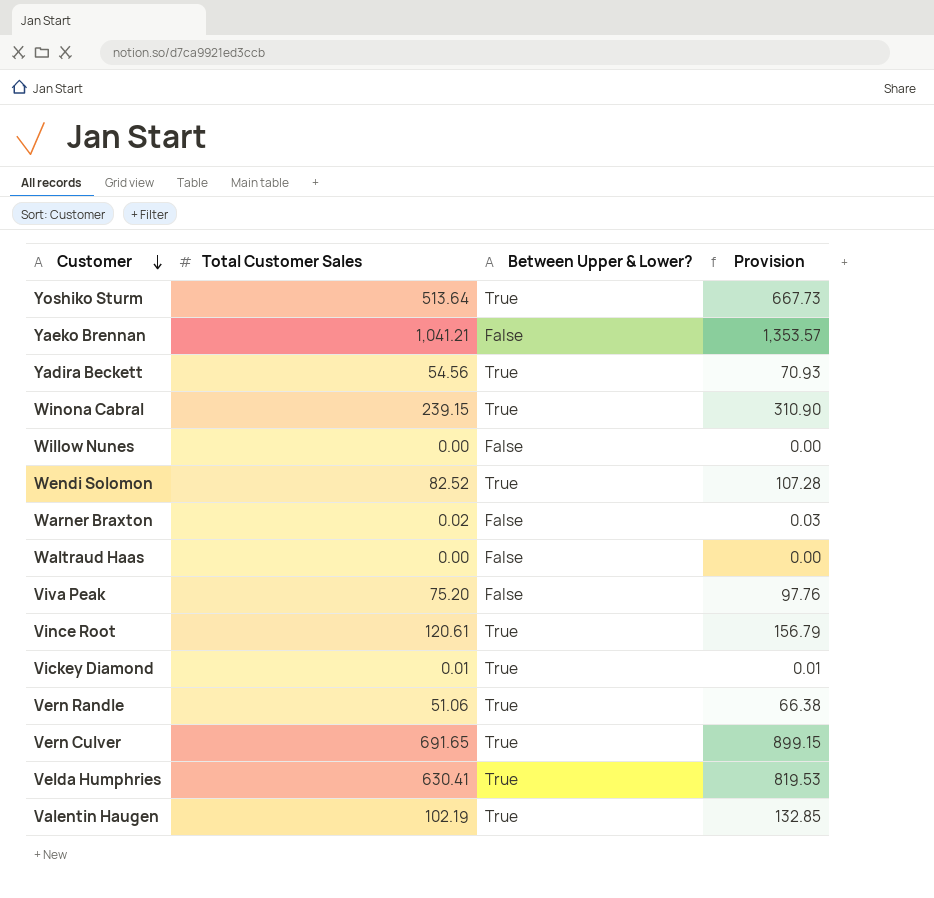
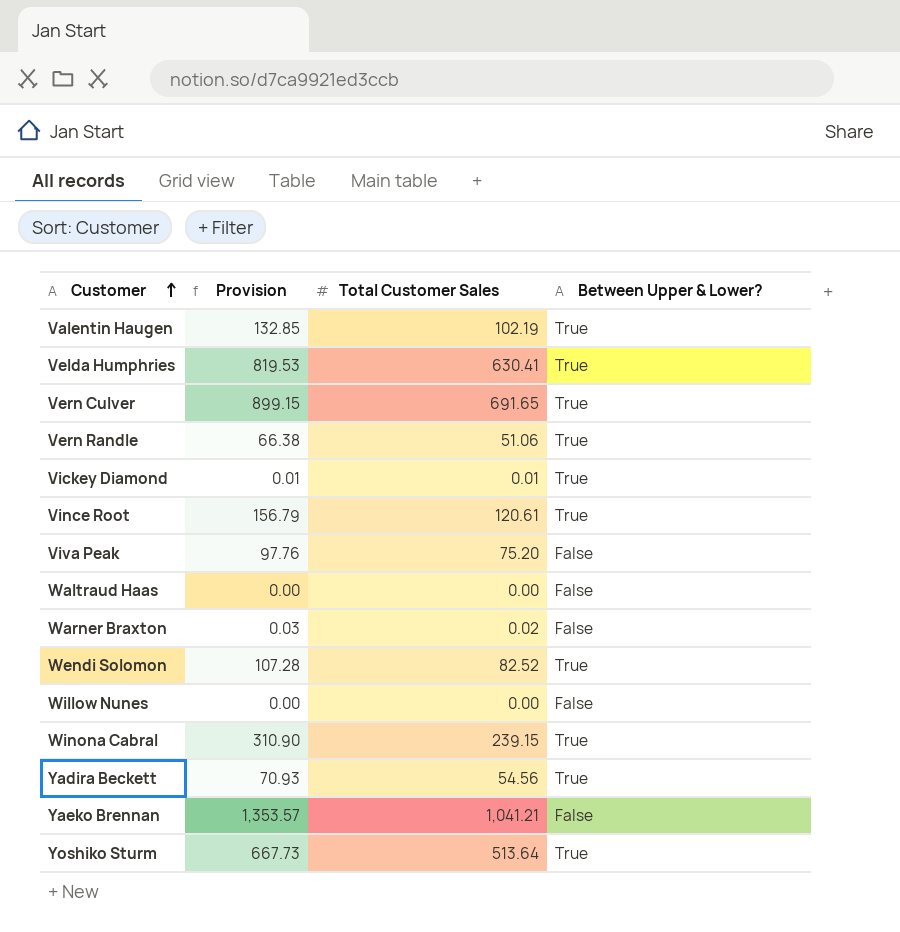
row order: Customer descending -> Customer ascending
column Provision | position: 4 -> 2

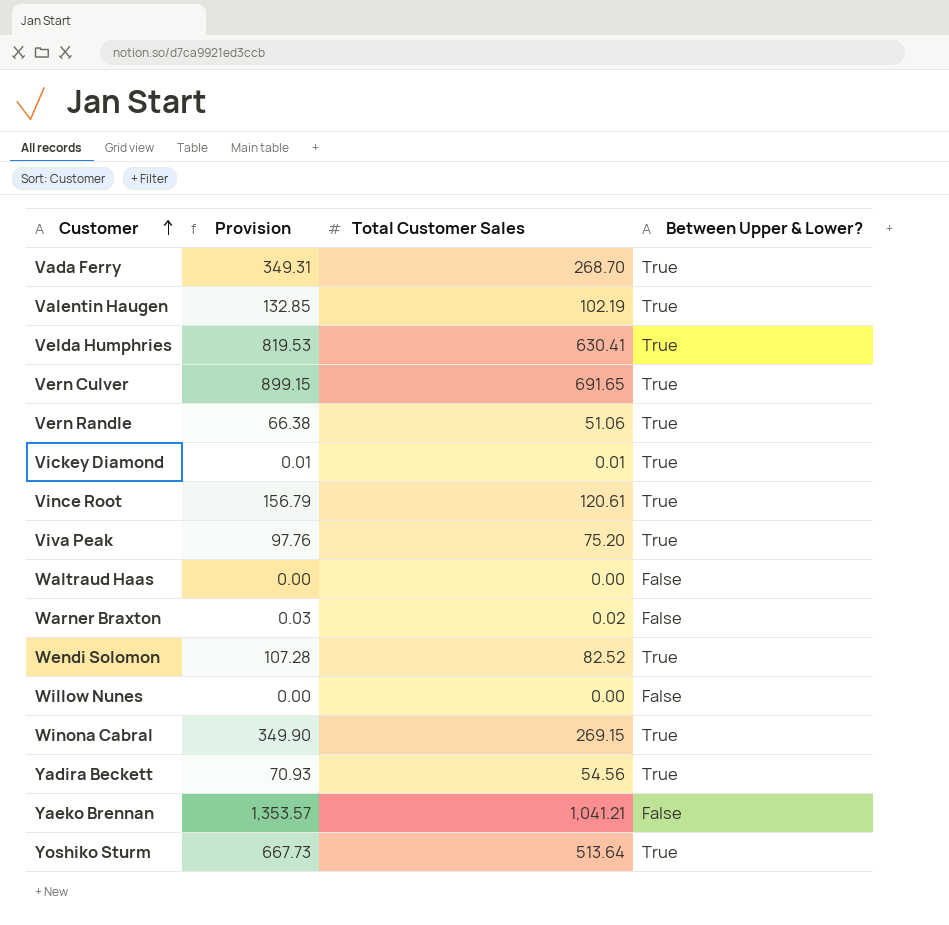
row Vada Ferry: none -> 349.31 | 268.70 | True
Viva Peak | Between Upper & Lower?: False -> True
Winona Cabral | Provision: 310.90 -> 349.90
Winona Cabral | Total Customer Sales: 239.15 -> 269.15

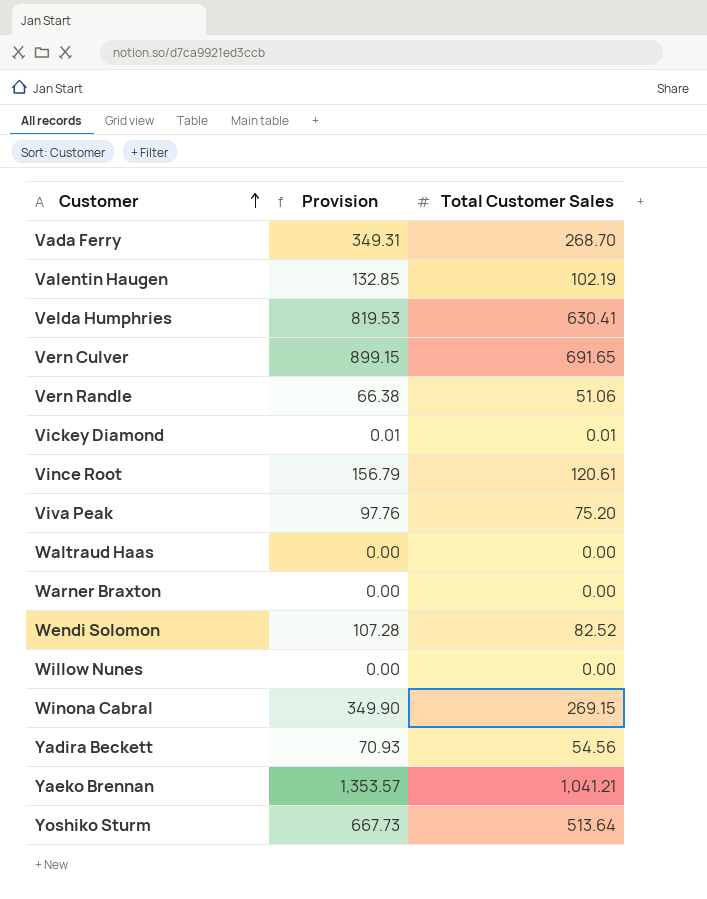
column Between Upper & Lower? | position: 4 -> none
Warner Braxton | Provision: 0.03 -> 0.00
Warner Braxton | Total Customer Sales: 0.02 -> 0.00

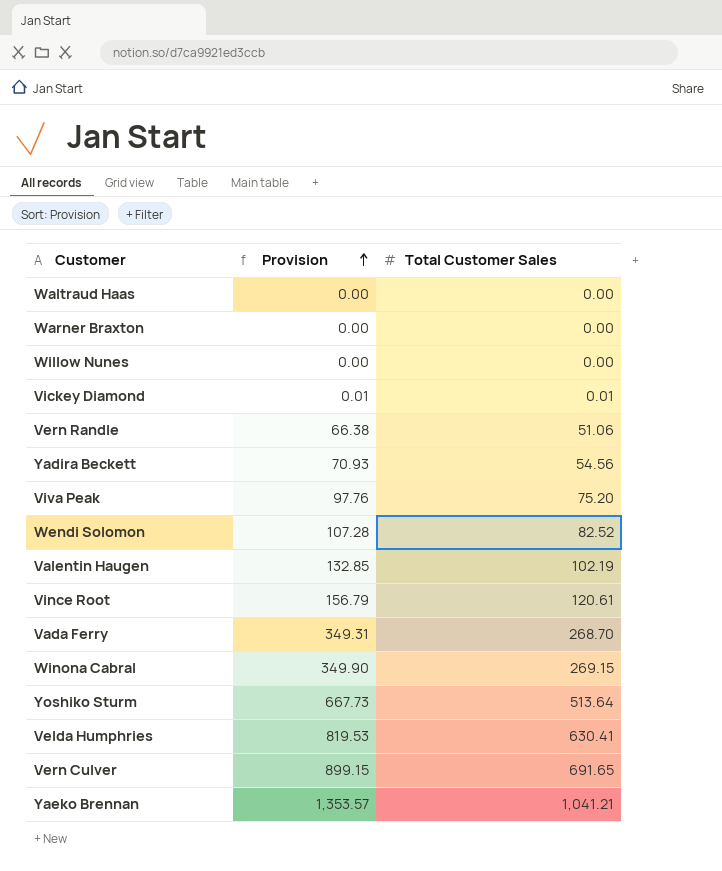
row order: Customer ascending -> Provision ascending

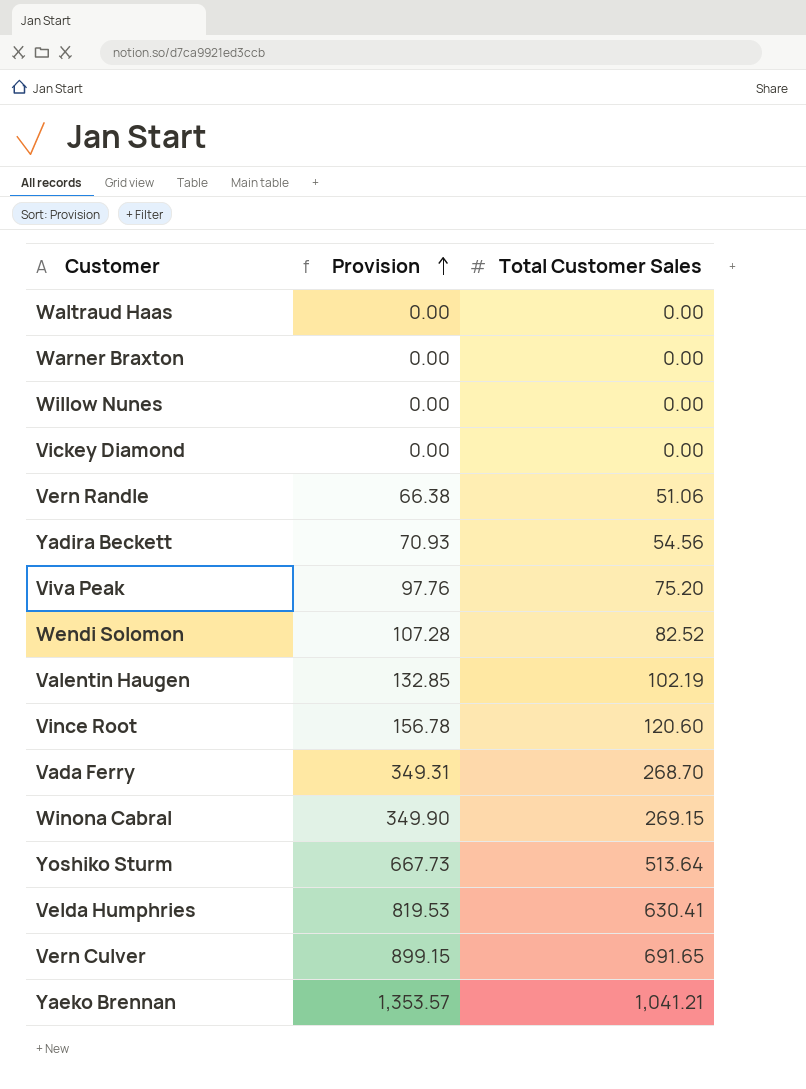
Vickey Diamond | Provision: 0.01 -> 0.00
Vickey Diamond | Total Customer Sales: 0.01 -> 0.00
Vince Root | Provision: 156.79 -> 156.78
Vince Root | Total Customer Sales: 120.61 -> 120.60

